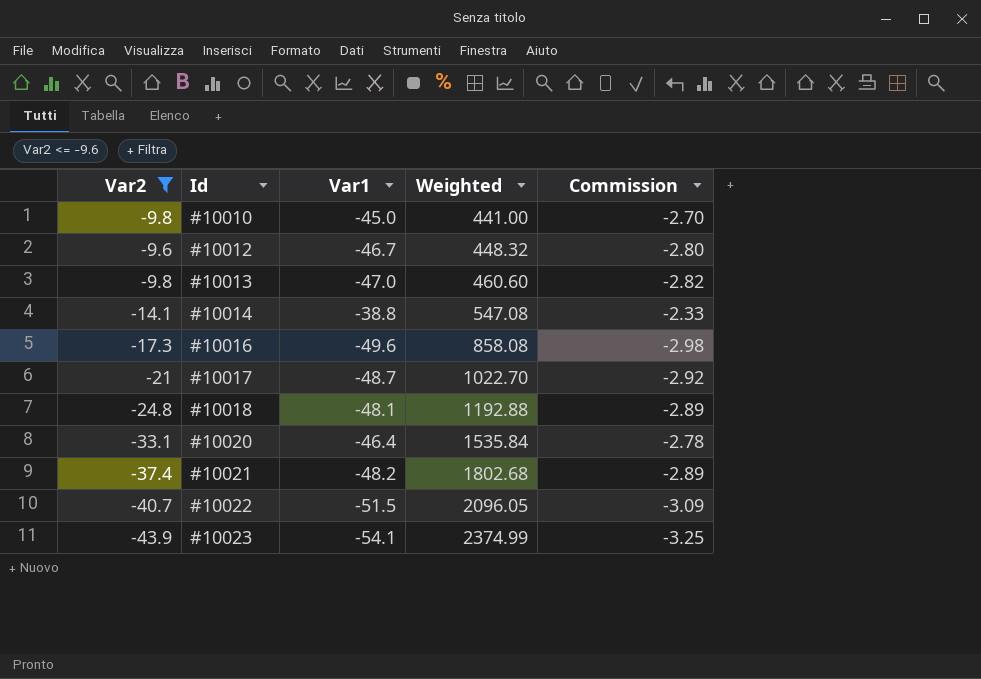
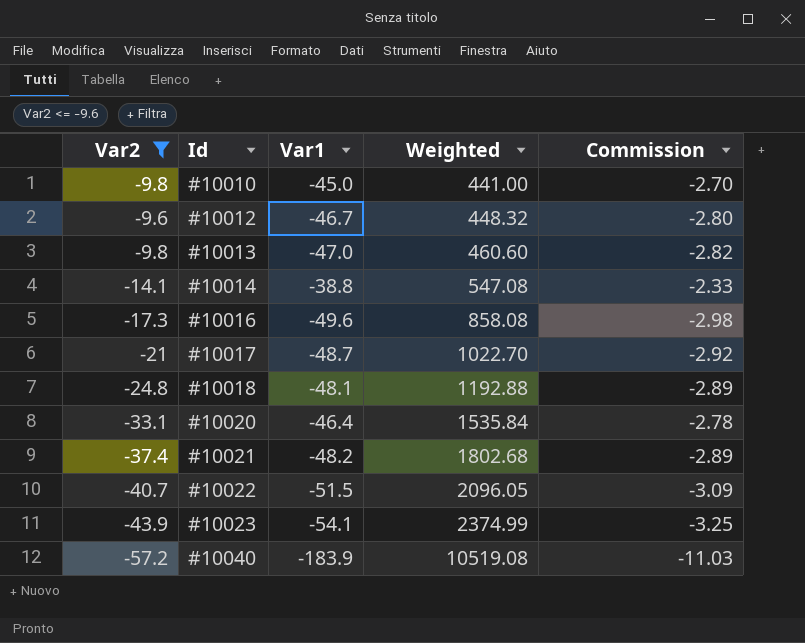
row #10040: none -> -57.2 | -183.9 | 10519.08 | -11.03

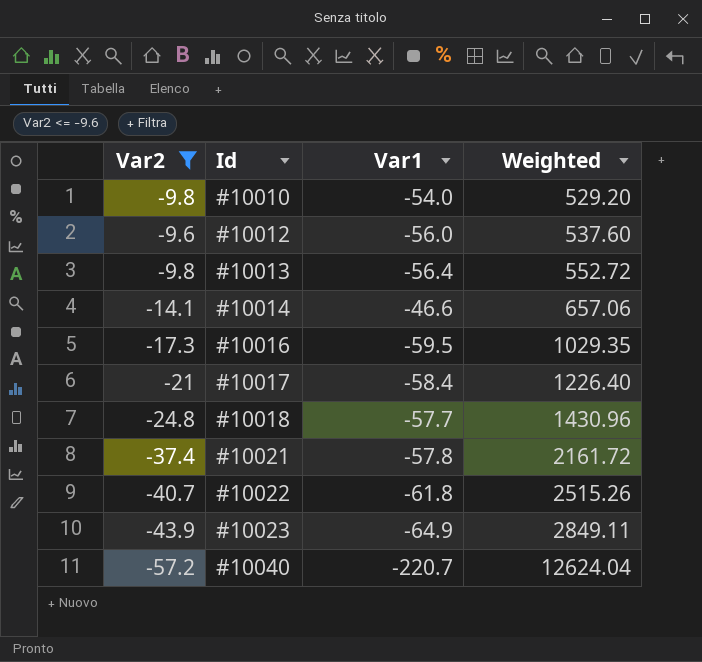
column Commission | formula: [Var1] * 0.06 -> none
row #10020: -33.1 | -46.4 | 1535.84 | -2.78 -> none
#10010 | Var1: -45.0 -> -54.0
#10010 | Weighted: 441.00 -> 529.20
#10012 | Var1: -46.7 -> -56.0
#10012 | Weighted: 448.32 -> 537.60
#10013 | Var1: -47.0 -> -56.4
#10013 | Weighted: 460.60 -> 552.72
#10014 | Var1: -38.8 -> -46.6
#10014 | Weighted: 547.08 -> 657.06
#10016 | Var1: -49.6 -> -59.5
#10016 | Weighted: 858.08 -> 1029.35
#10017 | Var1: -48.7 -> -58.4
#10017 | Weighted: 1022.70 -> 1226.40
#10018 | Var1: -48.1 -> -57.7
#10018 | Weighted: 1192.88 -> 1430.96
#10021 | Var1: -48.2 -> -57.8
#10021 | Weighted: 1802.68 -> 2161.72
#10022 | Var1: -51.5 -> -61.8
#10022 | Weighted: 2096.05 -> 2515.26
#10023 | Var1: -54.1 -> -64.9
#10023 | Weighted: 2374.99 -> 2849.11
#10040 | Var1: -183.9 -> -220.7
#10040 | Weighted: 10519.08 -> 12624.04

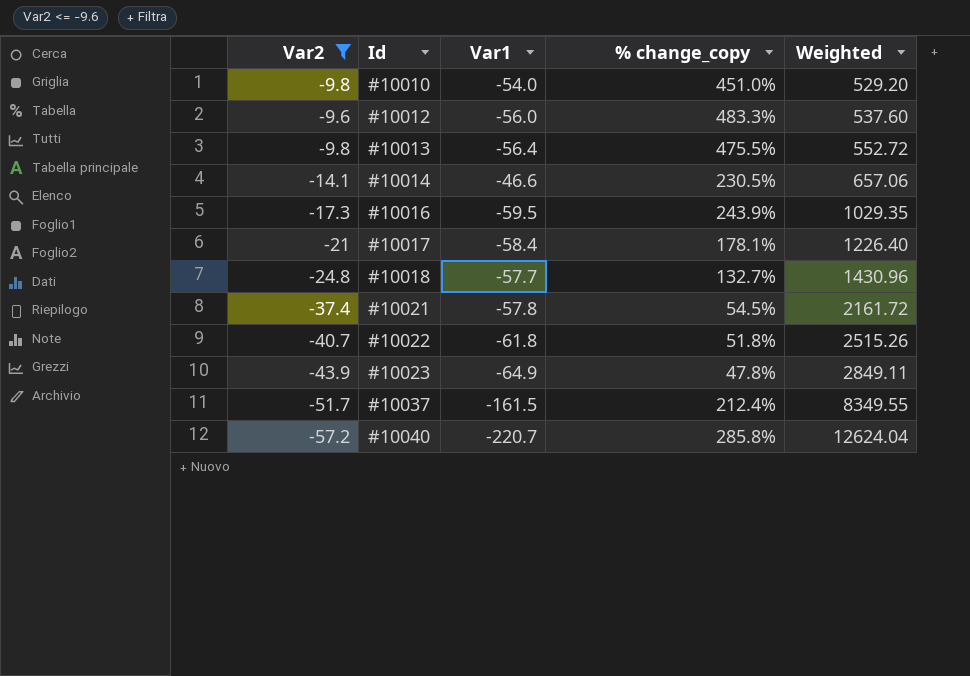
column % change_copy | formula: none -> ([Var1] - [Var2]) / [Var2]
row #10037: none -> -51.7 | -161.5 | 212.4% | 8349.55

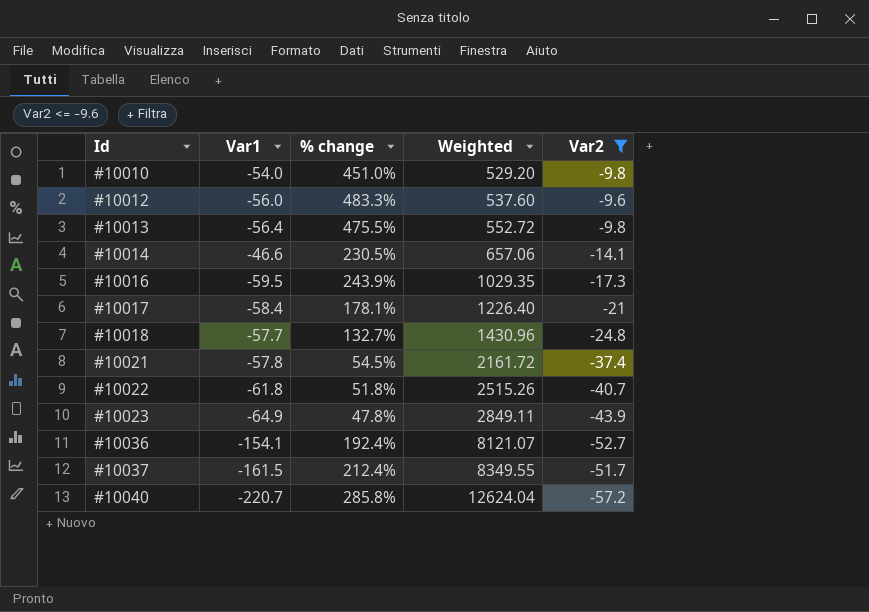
column name: % change_copy -> % change
column Var2 | position: 1 -> 5
row #10036: none -> -154.1 | 192.4% | 8121.07 | -52.7

